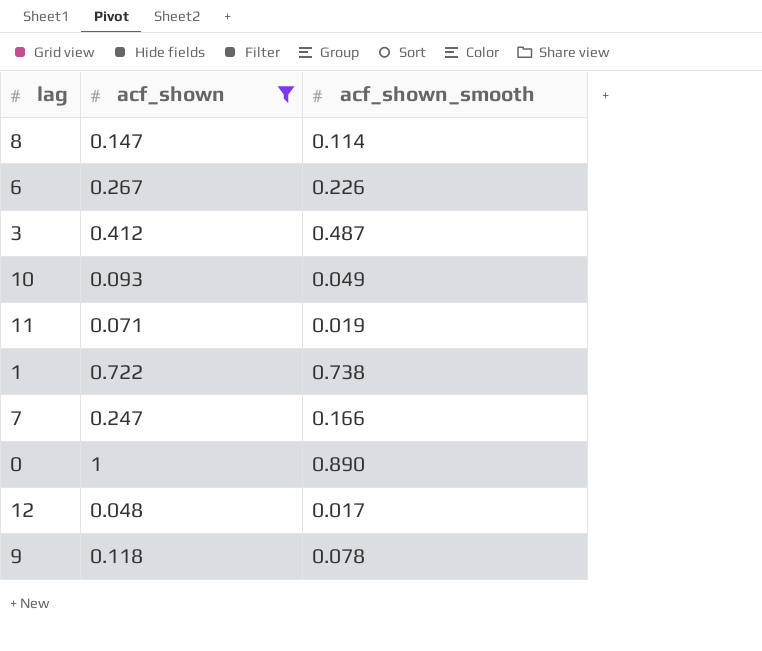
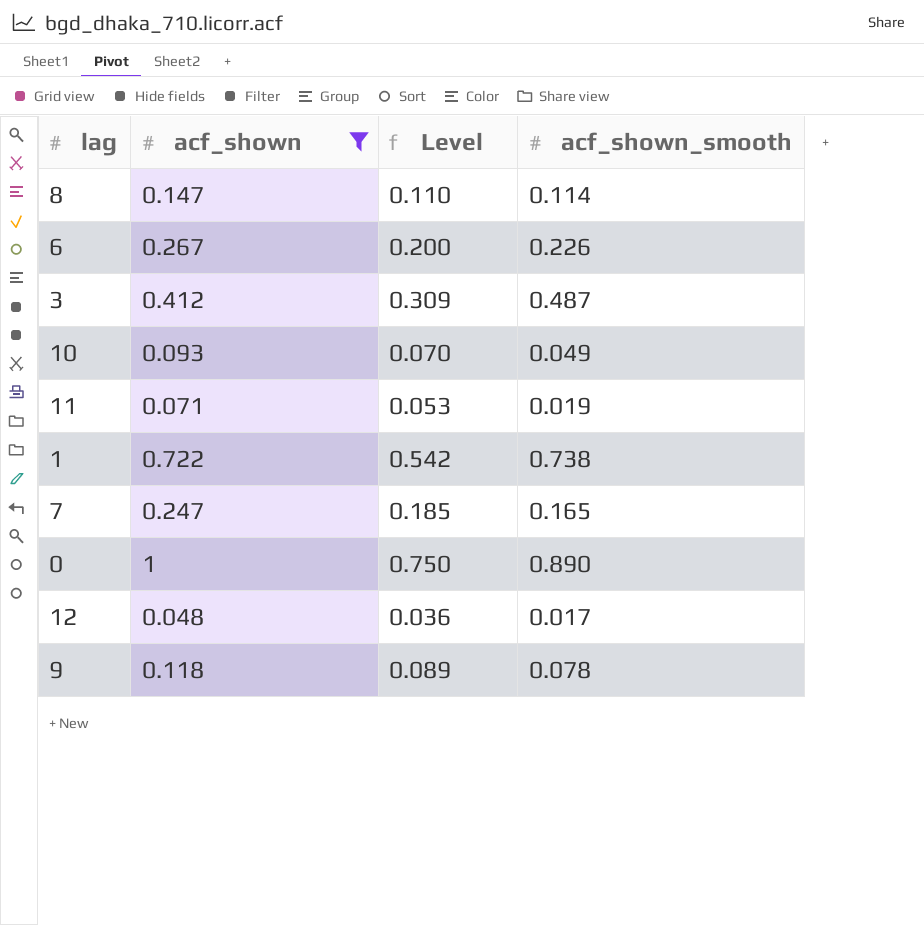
column Level | formula: none -> [acf_shown] * 0.75
7 | acf_shown_smooth: 0.166 -> 0.165

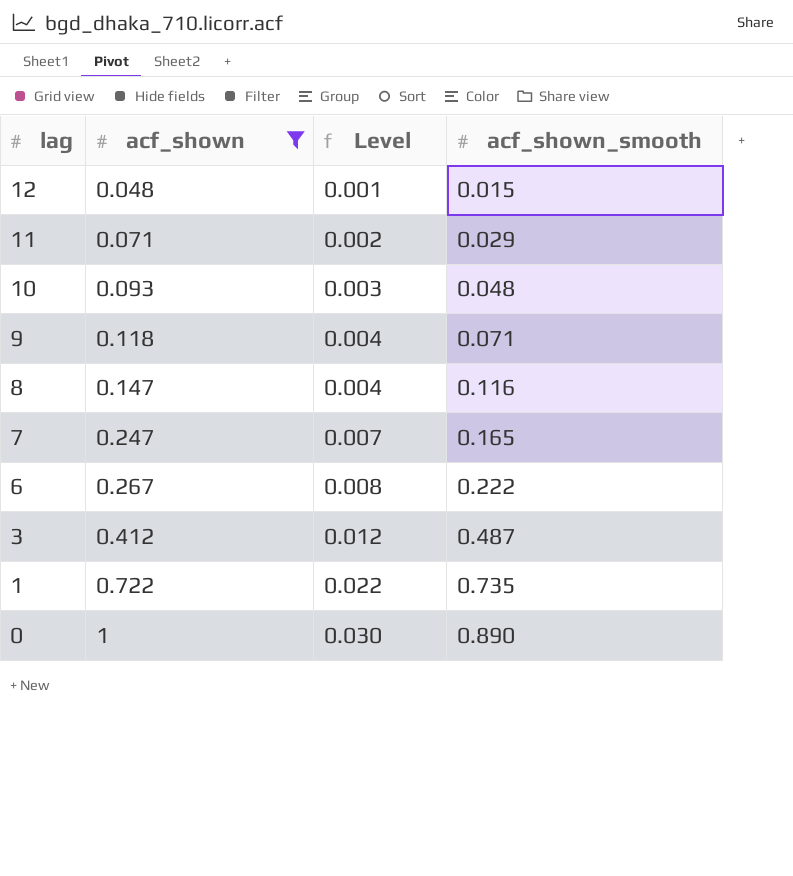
row order: none -> lag descending
column Level | formula: [acf_shown] * 0.75 -> [acf_shown] * 0.03
12 | acf_shown_smooth: 0.017 -> 0.015
11 | acf_shown_smooth: 0.019 -> 0.029
10 | acf_shown_smooth: 0.049 -> 0.048
9 | acf_shown_smooth: 0.078 -> 0.071
8 | acf_shown_smooth: 0.114 -> 0.116
6 | acf_shown_smooth: 0.226 -> 0.222
1 | acf_shown_smooth: 0.738 -> 0.735

